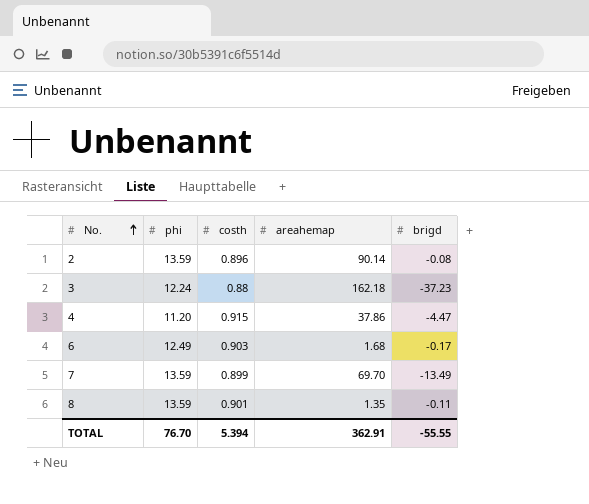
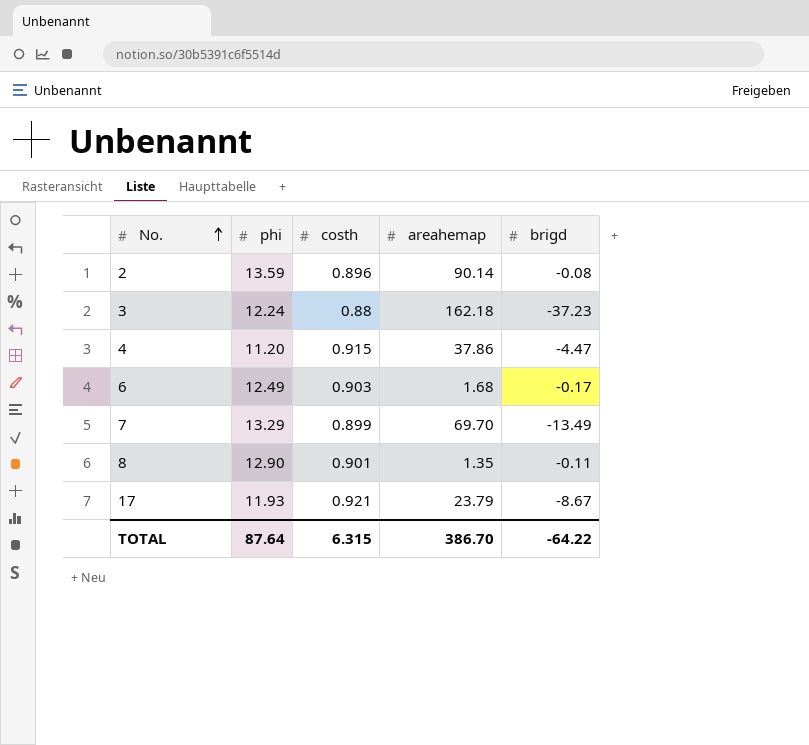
7 | phi: 13.59 -> 13.29
8 | phi: 13.59 -> 12.90
row 17: none -> 11.93 | 0.921 | 23.79 | -8.67
TOTAL | phi: 76.70 -> 87.64
TOTAL | costh: 5.394 -> 6.315
TOTAL | areahemap: 362.91 -> 386.70
TOTAL | brigd: -55.55 -> -64.22

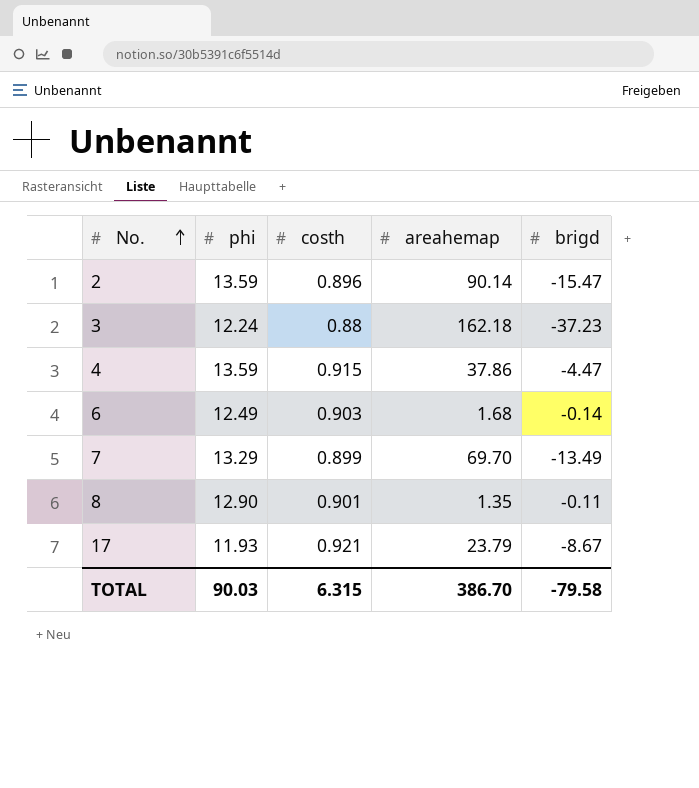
2 | brigd: -0.08 -> -15.47
4 | phi: 11.20 -> 13.59
6 | brigd: -0.17 -> -0.14
TOTAL | phi: 87.64 -> 90.03
TOTAL | brigd: -64.22 -> -79.58

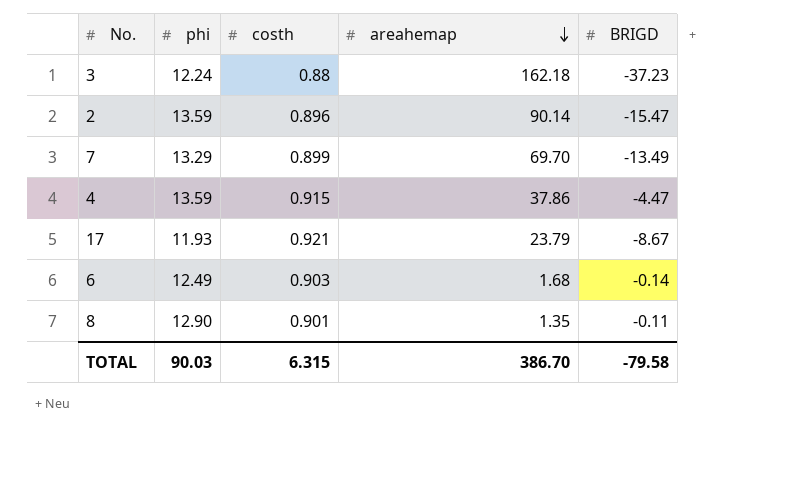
row order: No. ascending -> areahemap descending
column name: brigd -> BRIGD

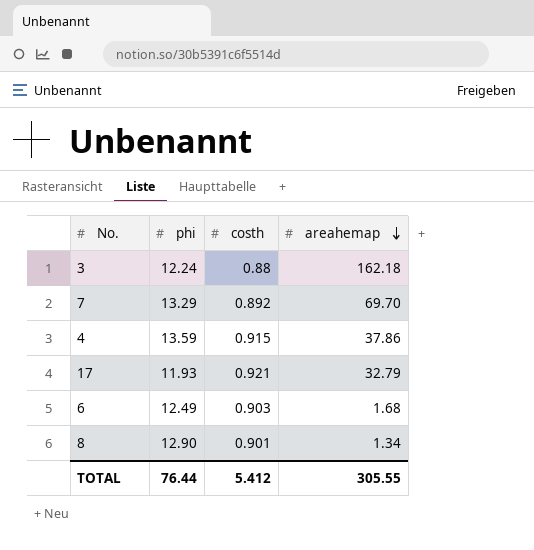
column BRIGD | position: 5 -> none
row 2: 13.59 | 0.896 | 90.14 | -15.47 -> none
7 | costh: 0.899 -> 0.892
17 | areahemap: 23.79 -> 32.79
8 | areahemap: 1.35 -> 1.34
TOTAL | phi: 90.03 -> 76.44
TOTAL | costh: 6.315 -> 5.412
TOTAL | areahemap: 386.70 -> 305.55

